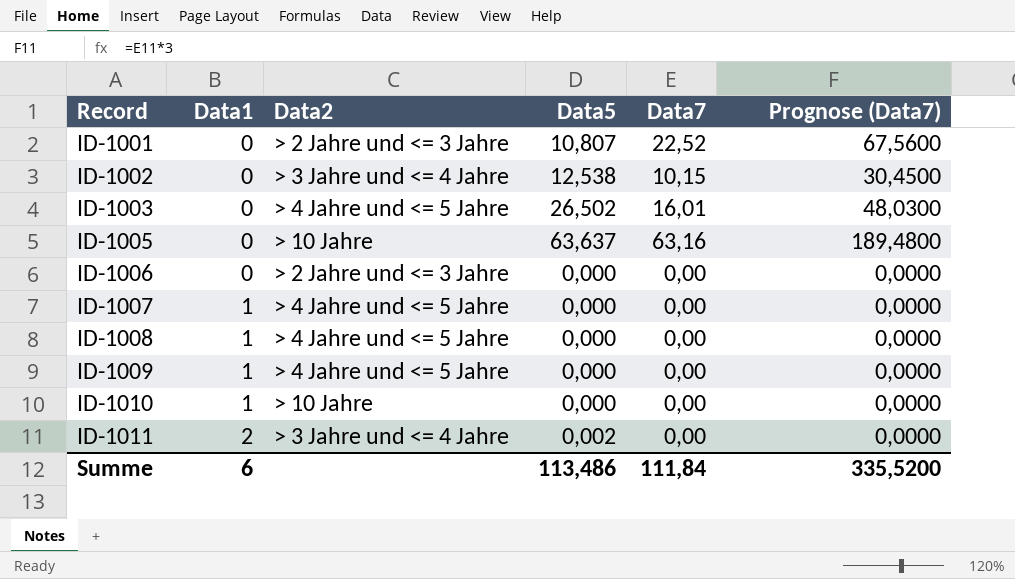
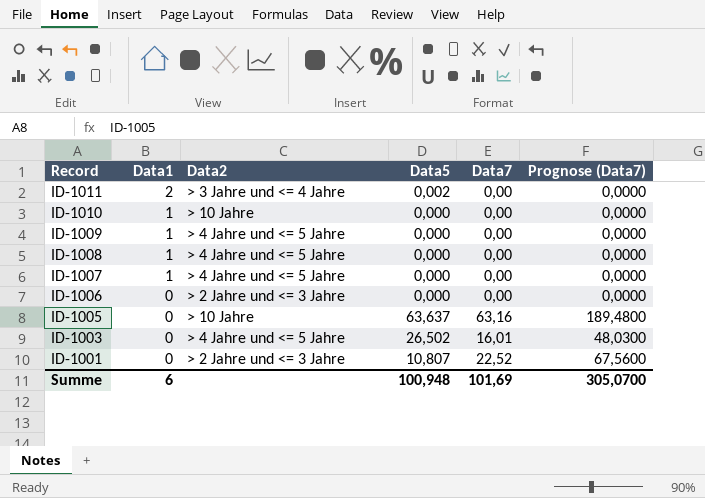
row order: Record ascending -> Record descending
row ID-1002: 0 | > 3 Jahre und <= 4 Jahre | 12,538 | 10,15 | 30,4500 -> none
Summe | Data5: 113,486 -> 100,948
Summe | Data7: 111,84 -> 101,69
Summe | Prognose (Data7): 335,5200 -> 305,0700

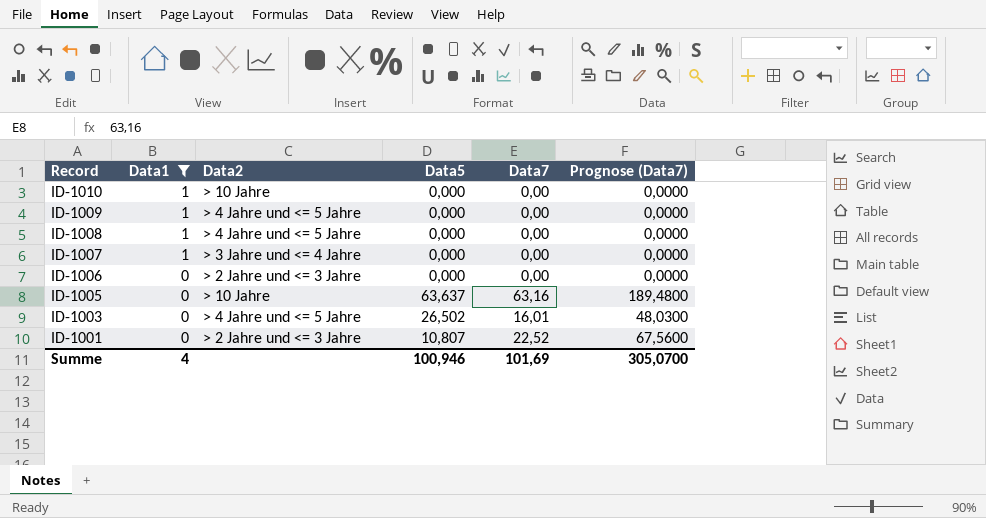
filter: none -> Data1 != 2
ID-1007 | Data2: > 4 Jahre und <= 5 Jahre -> > 3 Jahre und <= 4 Jahre
Summe | Data1: 6 -> 4
Summe | Data5: 100,948 -> 100,946

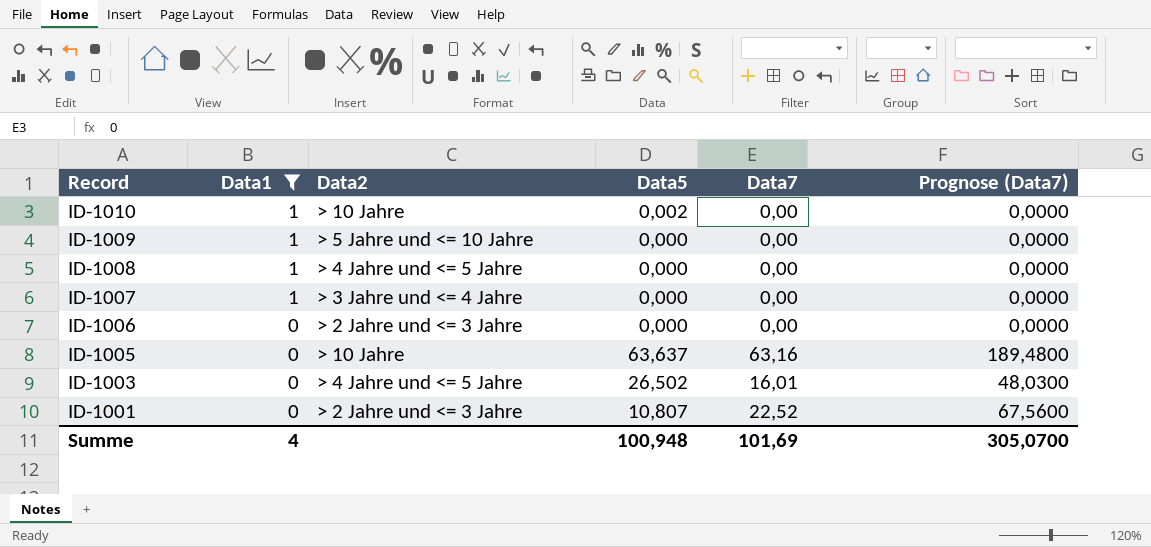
ID-1010 | Data5: 0,000 -> 0,002
ID-1009 | Data2: > 4 Jahre und <= 5 Jahre -> > 5 Jahre und <= 10 Jahre
Summe | Data5: 100,946 -> 100,948

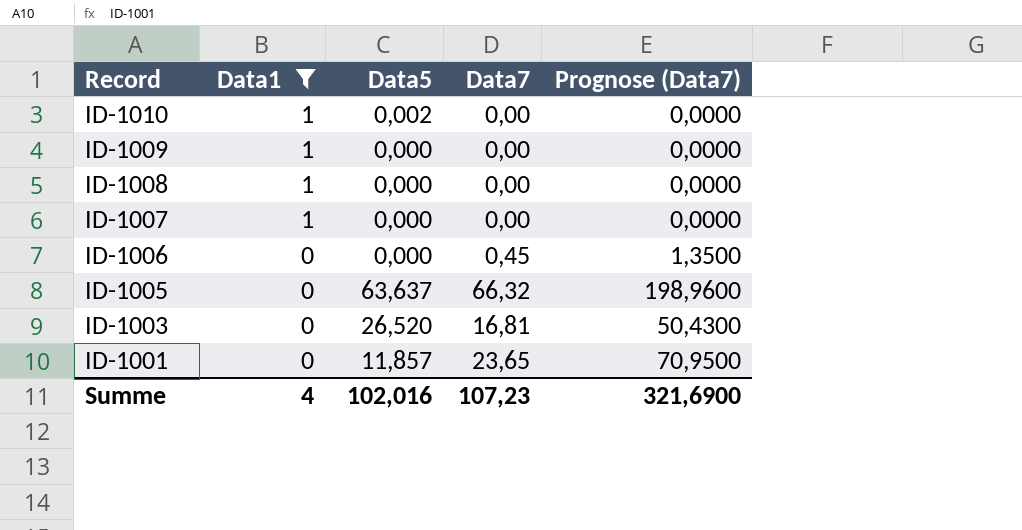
column Data2 | position: 3 -> none
ID-1006 | Data7: 0,00 -> 0,45
ID-1006 | Prognose (Data7): 0,0000 -> 1,3500
ID-1005 | Data7: 63,16 -> 66,32
ID-1005 | Prognose (Data7): 189,4800 -> 198,9600
ID-1003 | Data5: 26,502 -> 26,520
ID-1003 | Data7: 16,01 -> 16,81
ID-1003 | Prognose (Data7): 48,0300 -> 50,4300
ID-1001 | Data5: 10,807 -> 11,857
ID-1001 | Data7: 22,52 -> 23,65
ID-1001 | Prognose (Data7): 67,5600 -> 70,9500
Summe | Data5: 100,948 -> 102,016
Summe | Data7: 101,69 -> 107,23
Summe | Prognose (Data7): 305,0700 -> 321,6900

